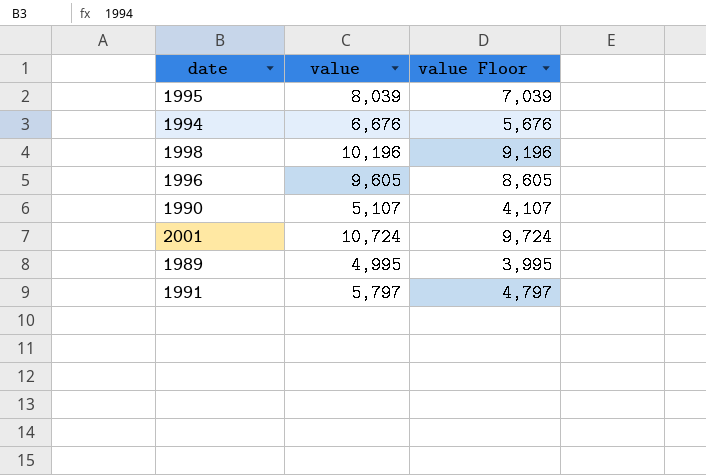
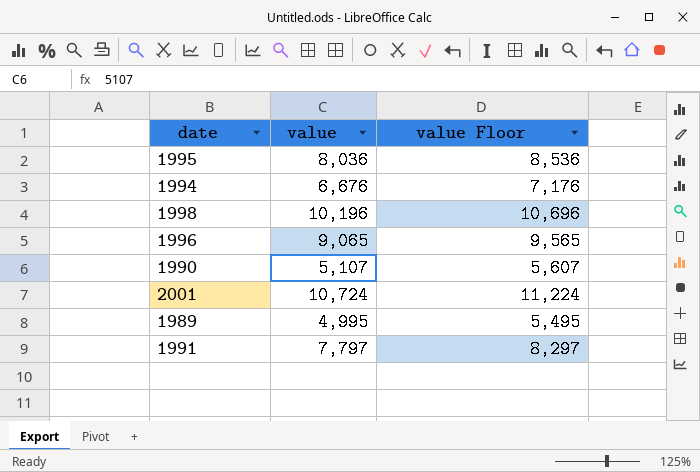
column value Floor | formula: [value] - 1000 -> [value] + 500
1995 | value: 8,039 -> 8,036
1996 | value: 9,605 -> 9,065
1991 | value: 5,797 -> 7,797

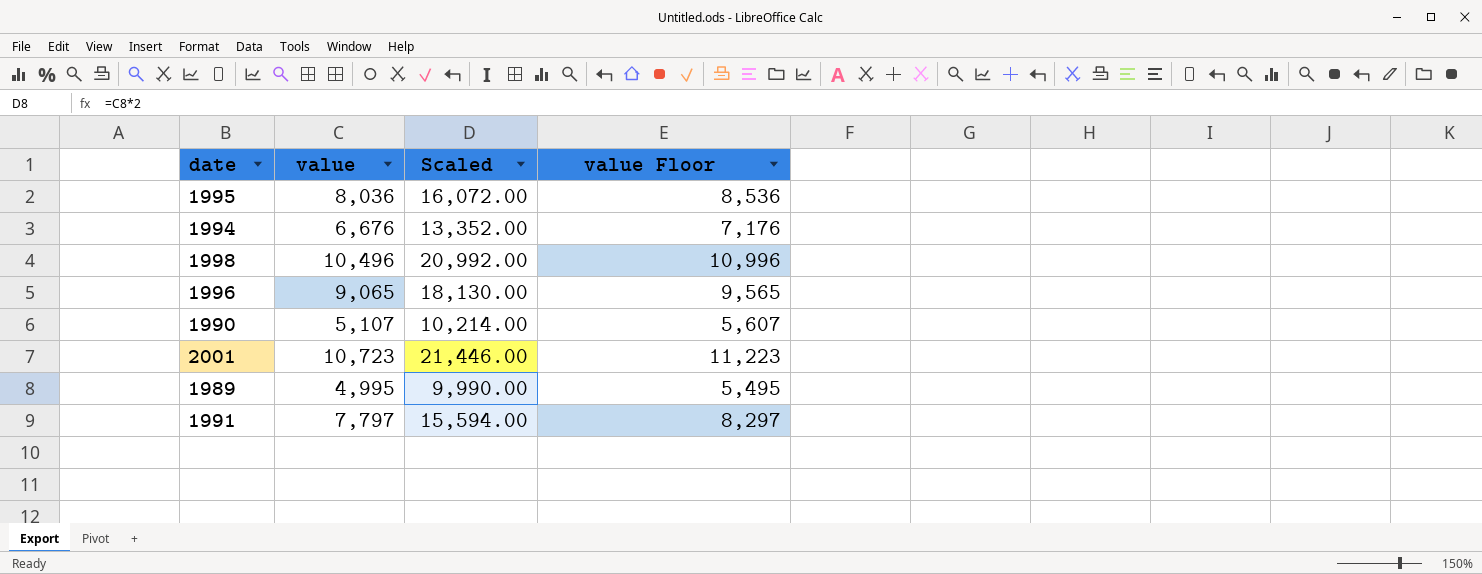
column Scaled | formula: none -> [value] * 2
1998 | value: 10,196 -> 10,496
1998 | value Floor: 10,696 -> 10,996
2001 | value: 10,724 -> 10,723
2001 | value Floor: 11,224 -> 11,223

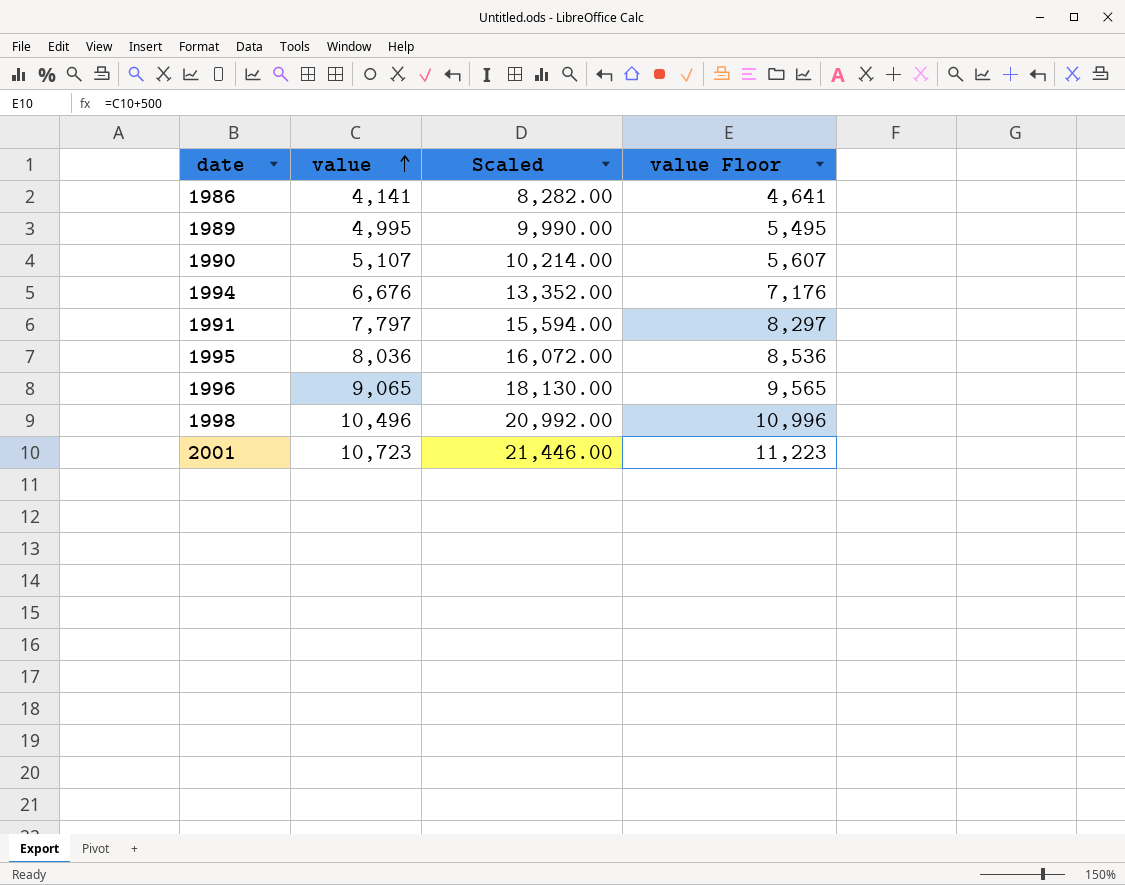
row order: none -> value ascending
row 1986: none -> 4,141 | 8,282.00 | 4,641

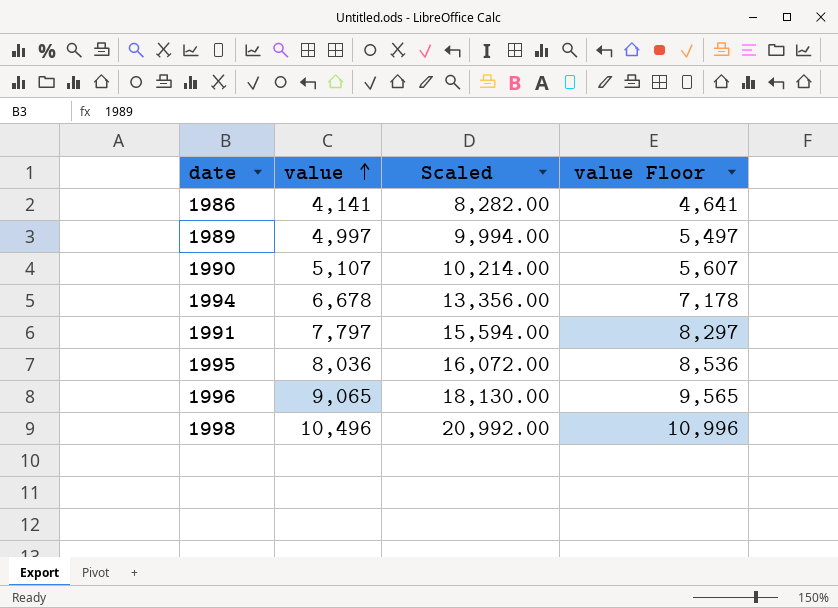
row 2001: 10,723 | 21,446.00 | 11,223 -> none
1989 | value: 4,995 -> 4,997
1989 | Scaled: 9,990.00 -> 9,994.00
1989 | value Floor: 5,495 -> 5,497
1994 | value: 6,676 -> 6,678
1994 | Scaled: 13,352.00 -> 13,356.00
1994 | value Floor: 7,176 -> 7,178

